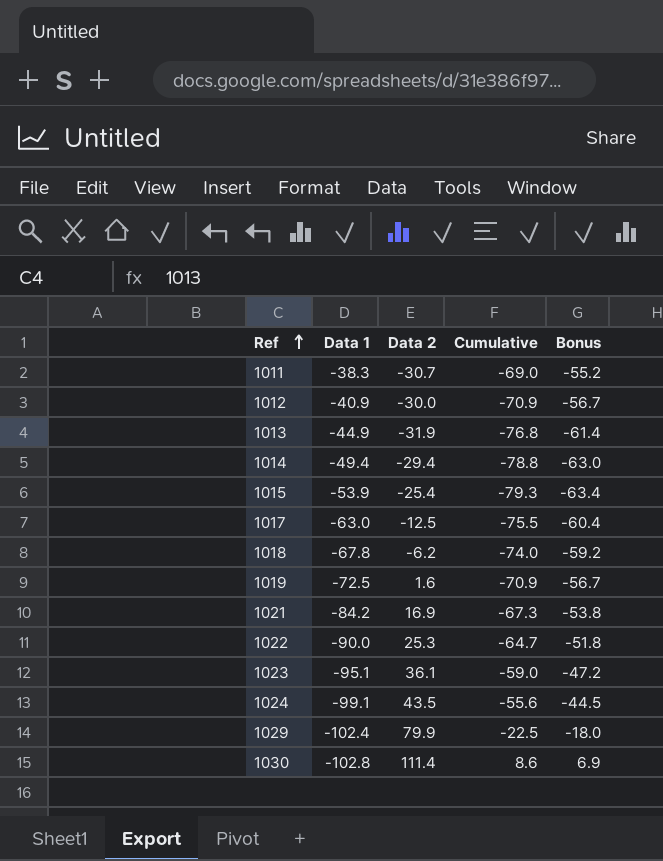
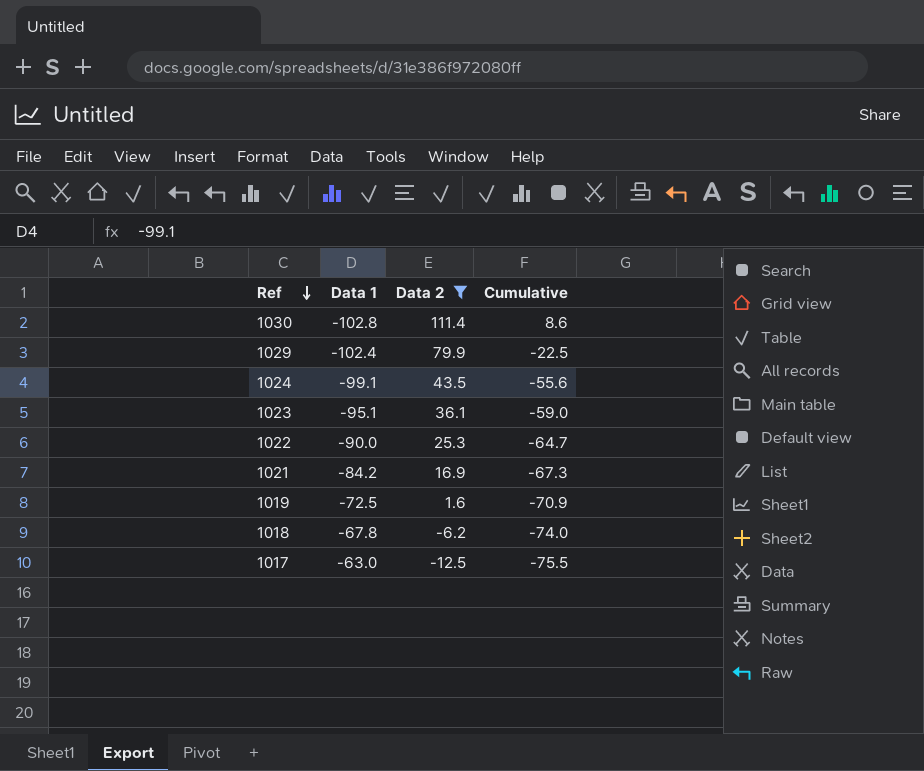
filter: none -> Data 2 >= -12.5
row order: Ref ascending -> Ref descending
column Bonus | formula: [Cumulative] * 0.8 -> none

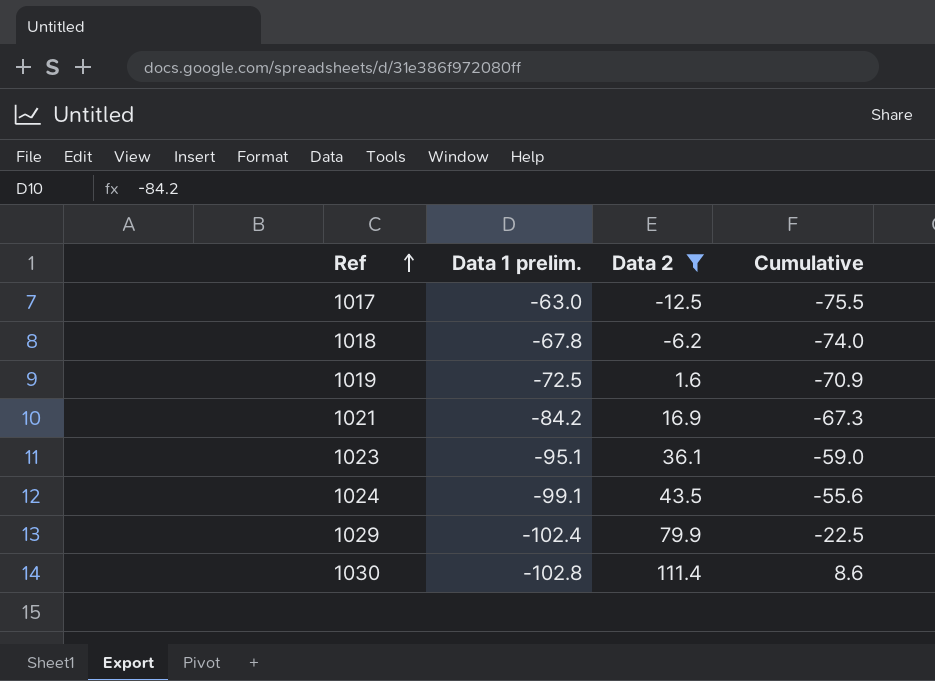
row order: Ref descending -> Ref ascending
column name: Data 1 -> Data 1 prelim.
row 1022: -90.0 | 25.3 | -64.7 -> none

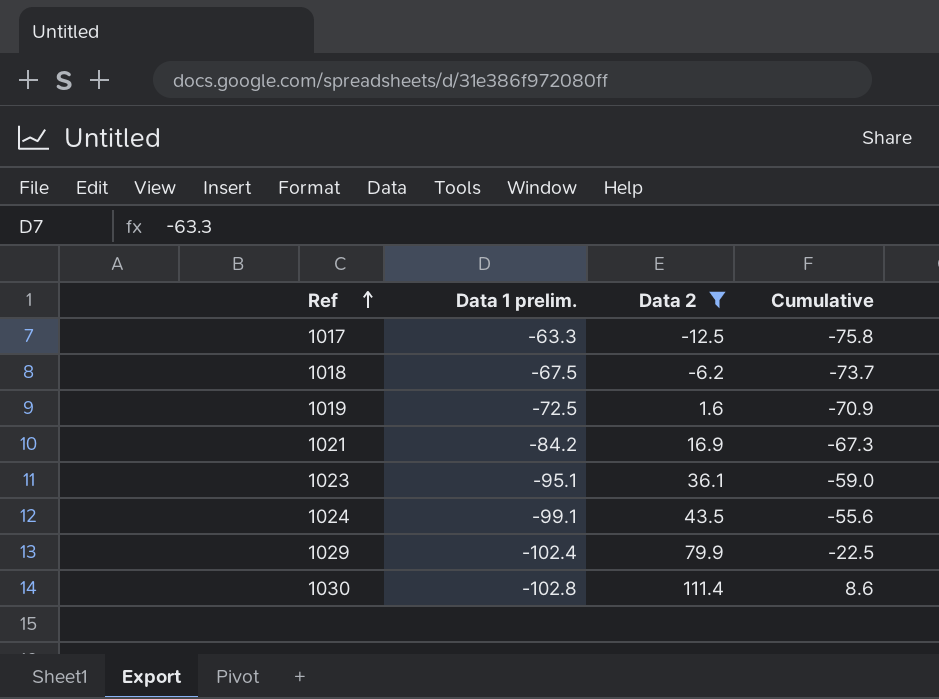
1017 | Data 1 prelim.: -63.0 -> -63.3
1017 | Cumulative: -75.5 -> -75.8
1018 | Data 1 prelim.: -67.8 -> -67.5
1018 | Cumulative: -74.0 -> -73.7

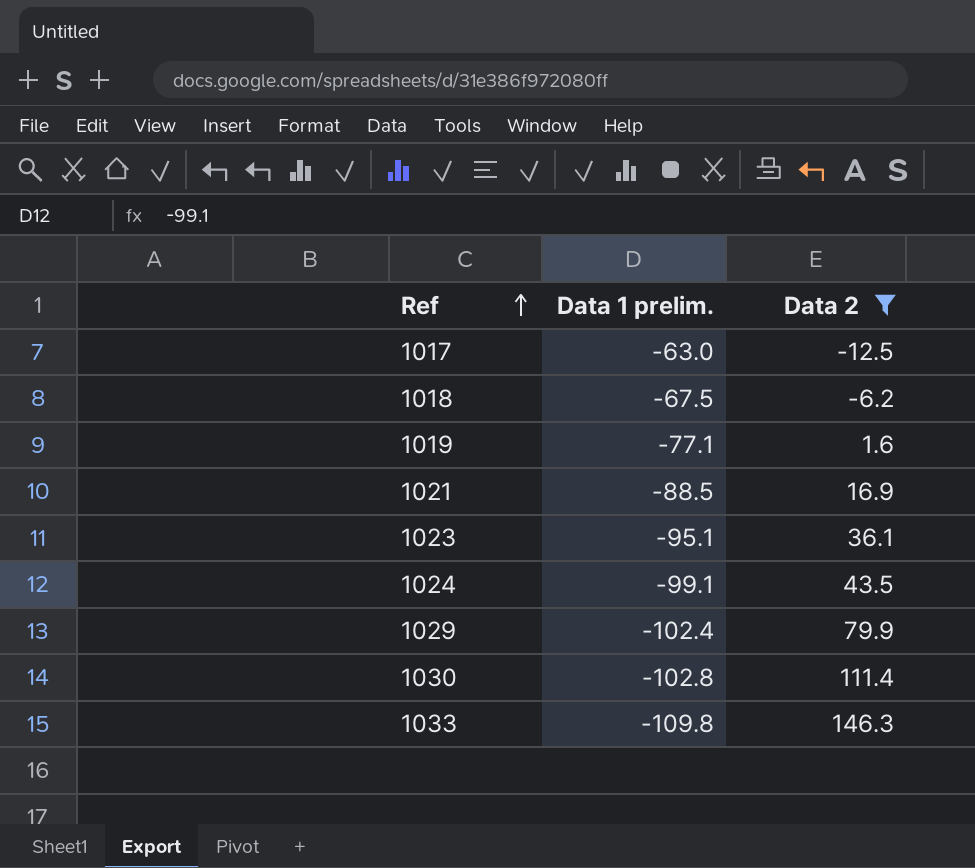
column Cumulative | formula: [Data 1 prelim.] + [Data 2] -> none
1017 | Data 1 prelim.: -63.3 -> -63.0
1019 | Data 1 prelim.: -72.5 -> -77.1
1021 | Data 1 prelim.: -84.2 -> -88.5
row 1033: none -> -109.8 | 146.3

